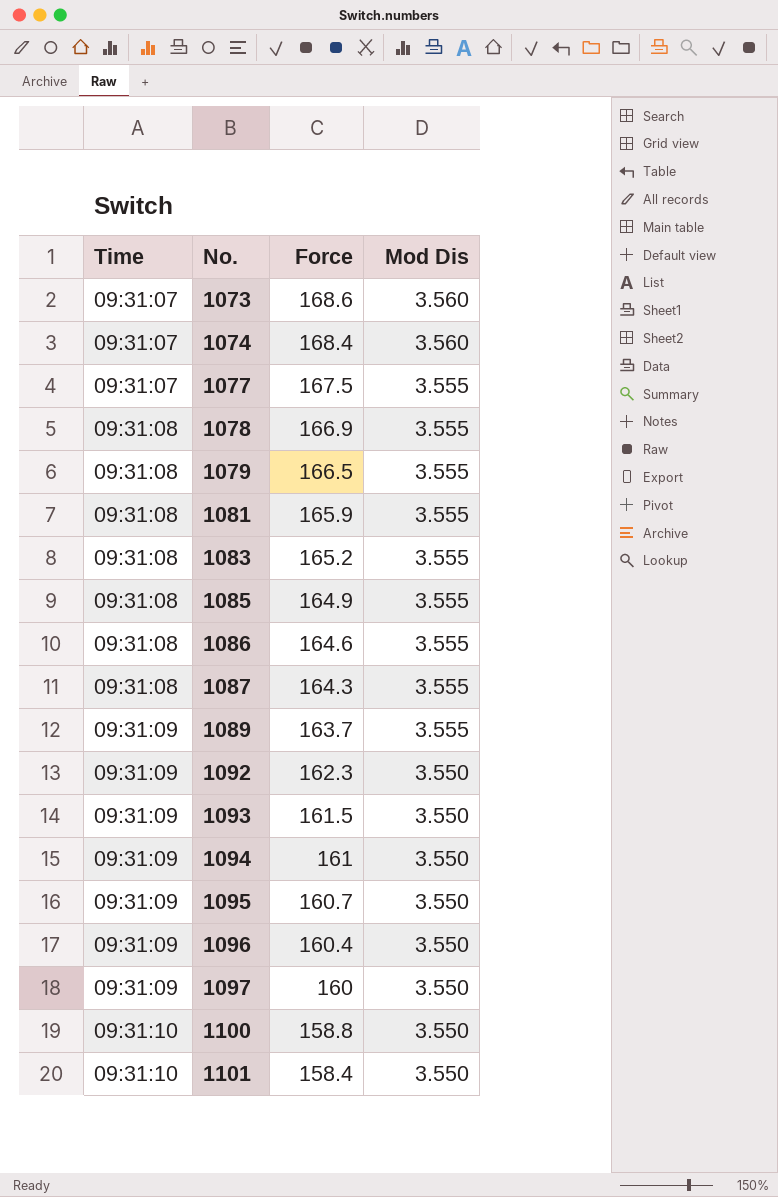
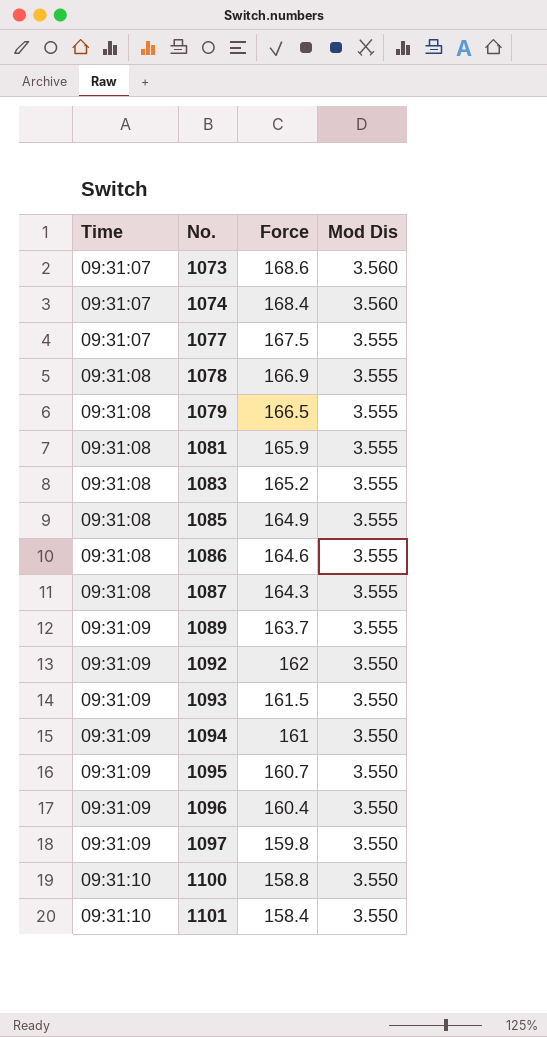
1092 | Force: 162.3 -> 162
1097 | Force: 160 -> 159.8

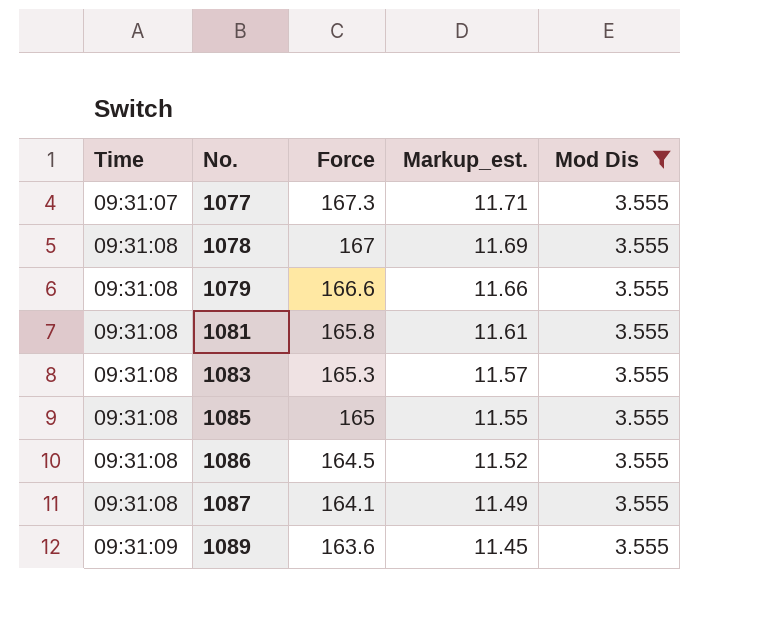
filter: none -> Mod Dis = 3.555
column Markup_est. | formula: none -> [Force] * 0.07
1077 | Force: 167.5 -> 167.3
1078 | Force: 166.9 -> 167
1079 | Force: 166.5 -> 166.6
1081 | Force: 165.9 -> 165.8
1083 | Force: 165.2 -> 165.3
1085 | Force: 164.9 -> 165
1086 | Force: 164.6 -> 164.5
1087 | Force: 164.3 -> 164.1
1089 | Force: 163.7 -> 163.6

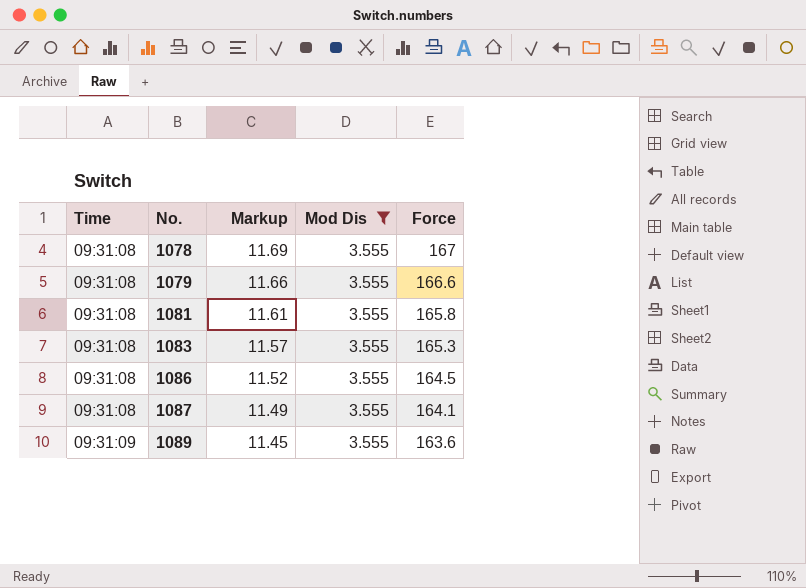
column name: Markup_est. -> Markup
column Force | position: 3 -> 5
row 1077: 09:31:07 | 167.3 | 11.71 | 3.555 -> none
row 1085: 09:31:08 | 165 | 11.55 | 3.555 -> none

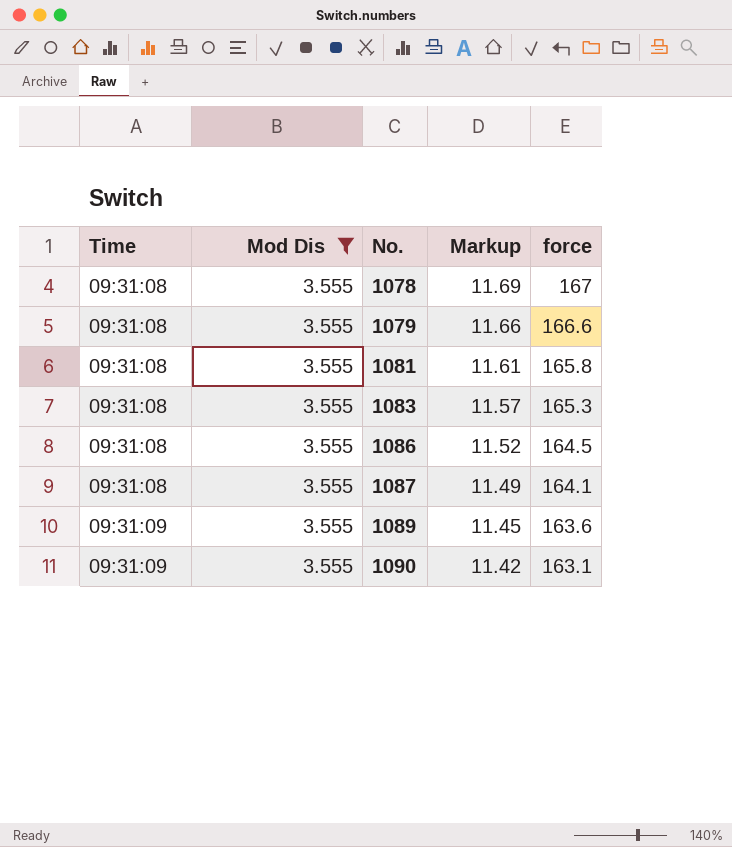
column Mod Dis | position: 4 -> 2
column name: Force -> force
row 1090: none -> 09:31:09 | 3.555 | 11.42 | 163.1

